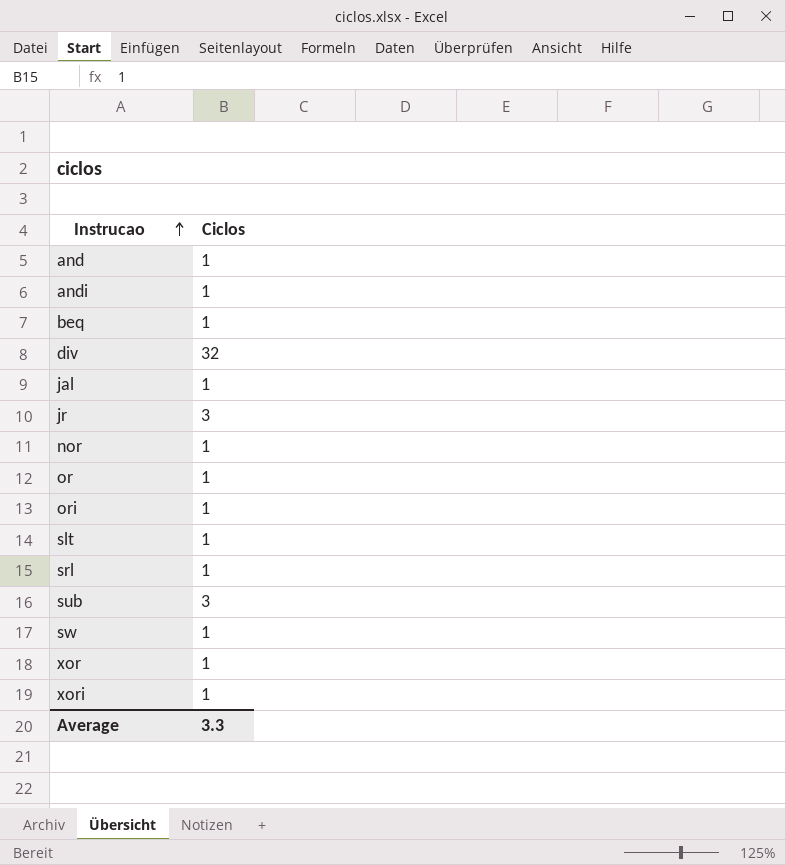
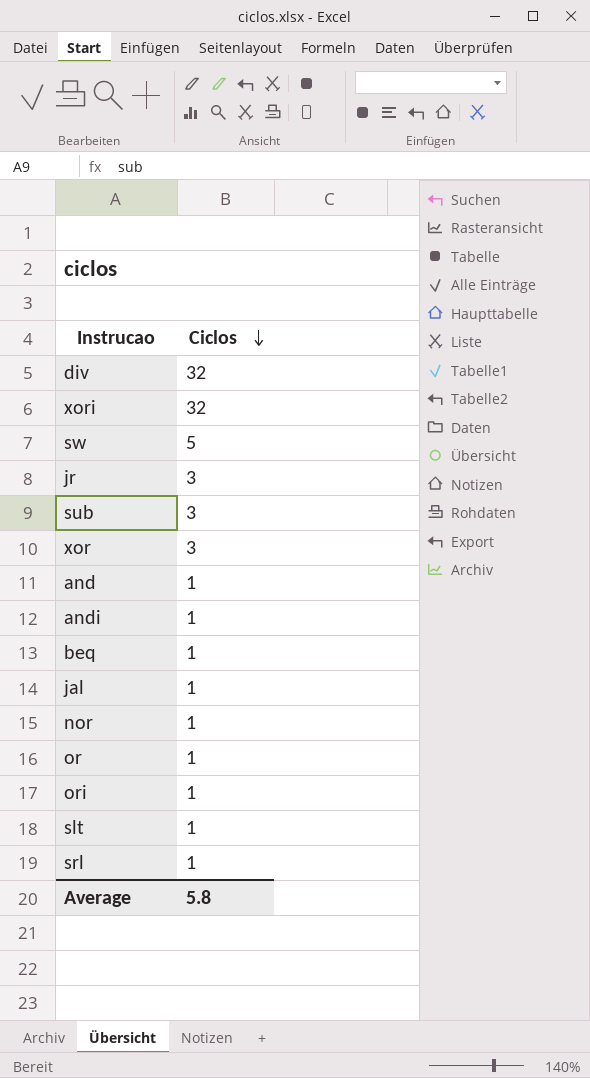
row order: Instrucao ascending -> Ciclos descending
xori | Ciclos: 1 -> 32
sw | Ciclos: 1 -> 5
xor | Ciclos: 1 -> 3
Average | Ciclos: 3.3 -> 5.8

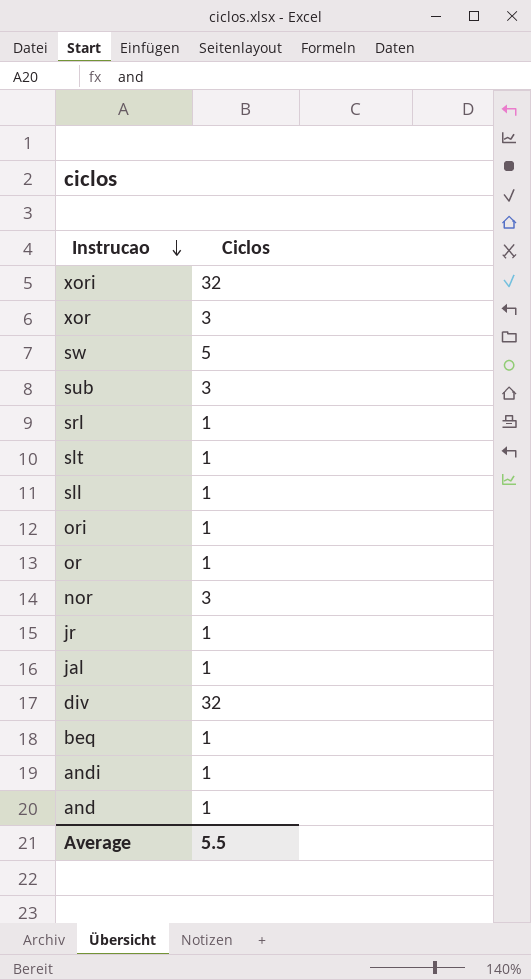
row order: Ciclos descending -> Instrucao descending
row sll: none -> 1
nor | Ciclos: 1 -> 3
jr | Ciclos: 3 -> 1
Average | Ciclos: 5.8 -> 5.5

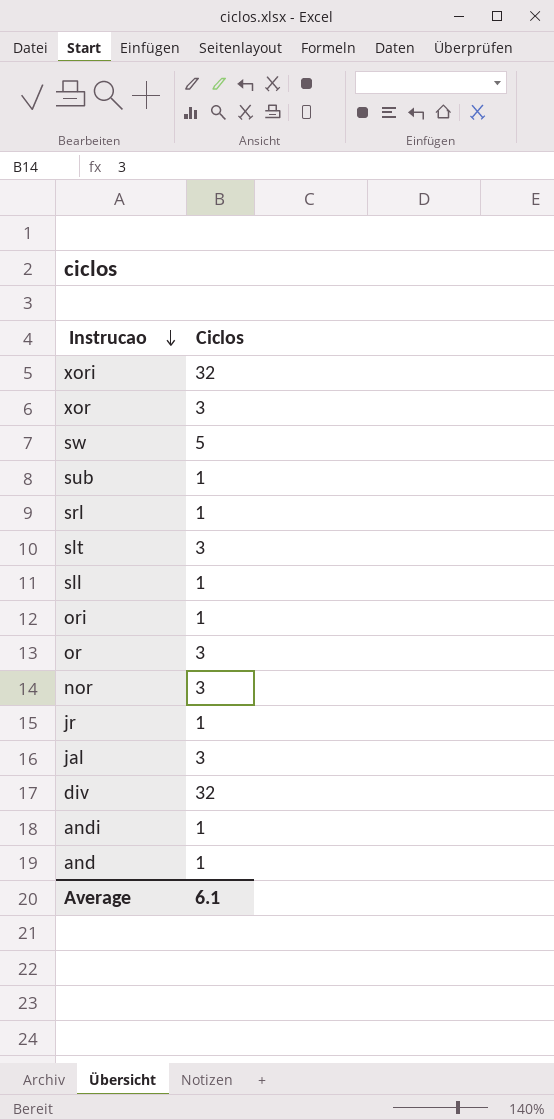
row beq: 1 -> none
sub | Ciclos: 3 -> 1
slt | Ciclos: 1 -> 3
or | Ciclos: 1 -> 3
jal | Ciclos: 1 -> 3
Average | Ciclos: 5.5 -> 6.1

